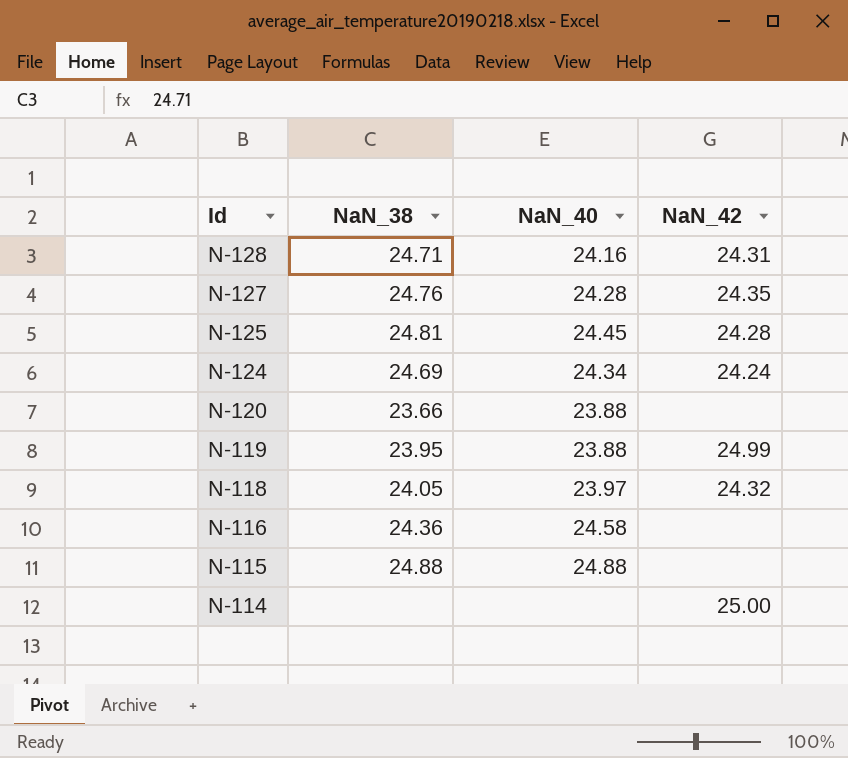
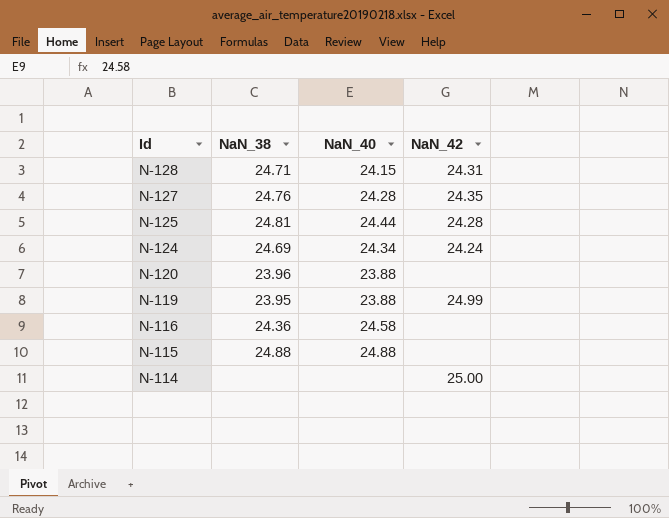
row N-118: 24.05 | 23.97 | 24.32 -> none
N-128 | NaN_40: 24.16 -> 24.15
N-125 | NaN_40: 24.45 -> 24.44
N-120 | NaN_38: 23.66 -> 23.96

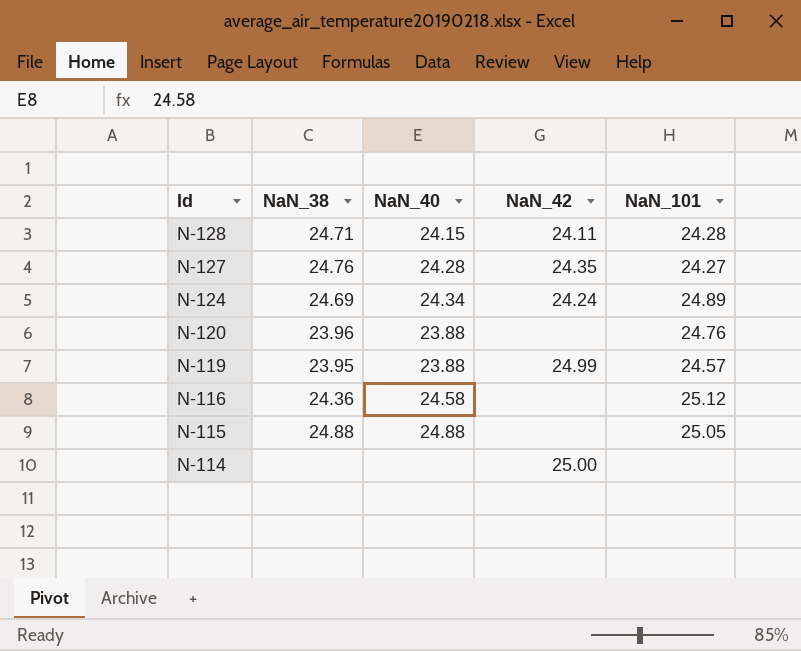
column NaN_101 | position: none -> 5
row N-125: 24.81 | 24.44 | 24.28 -> none
N-128 | NaN_42: 24.31 -> 24.11

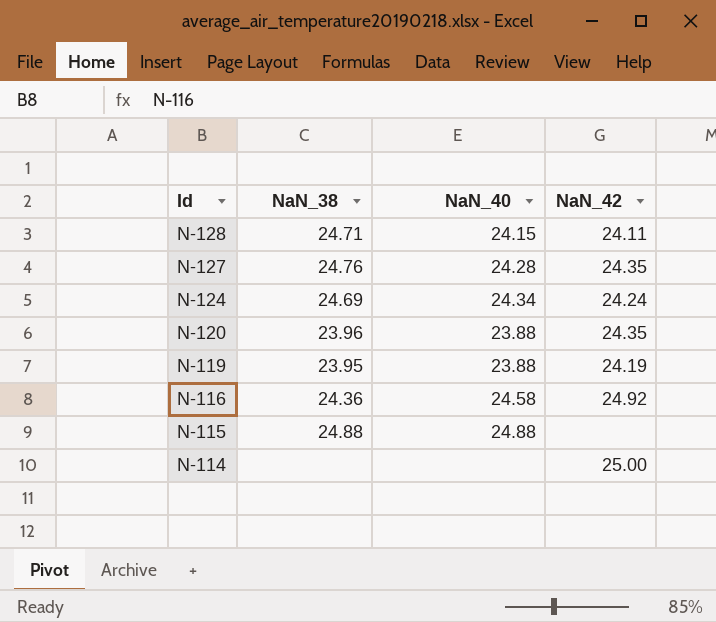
column NaN_101 | position: 5 -> none
N-120 | NaN_42: none -> 24.35
N-119 | NaN_42: 24.99 -> 24.19
N-116 | NaN_42: none -> 24.92

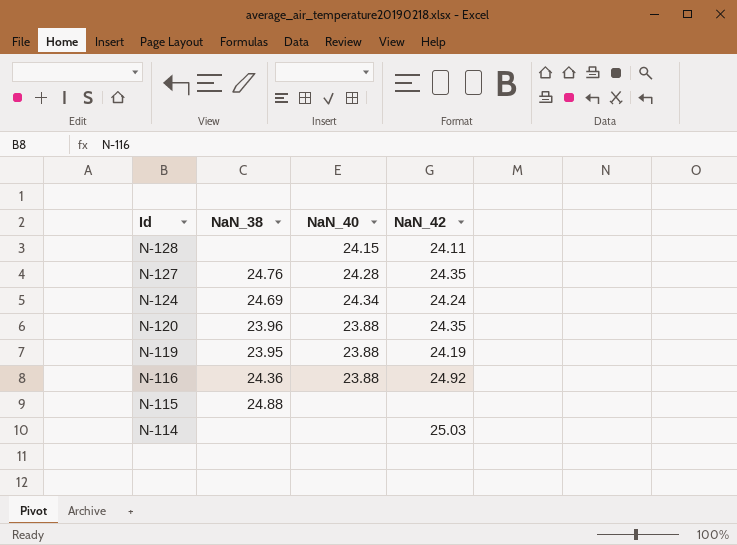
N-128 | NaN_38: 24.71 -> none
N-116 | NaN_40: 24.58 -> 23.88
N-115 | NaN_40: 24.88 -> none
N-114 | NaN_42: 25.00 -> 25.03

